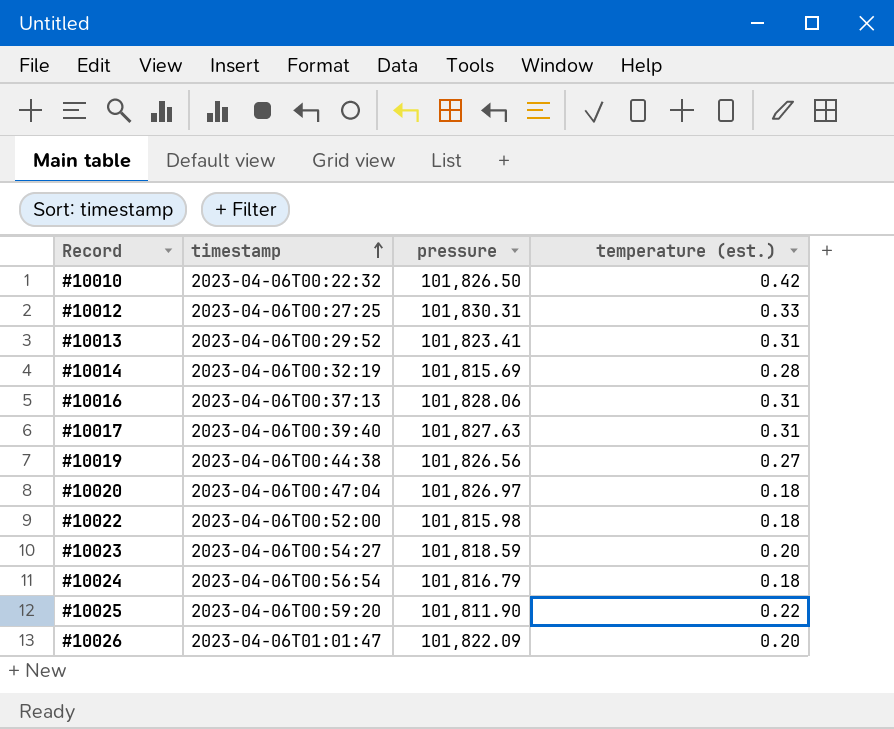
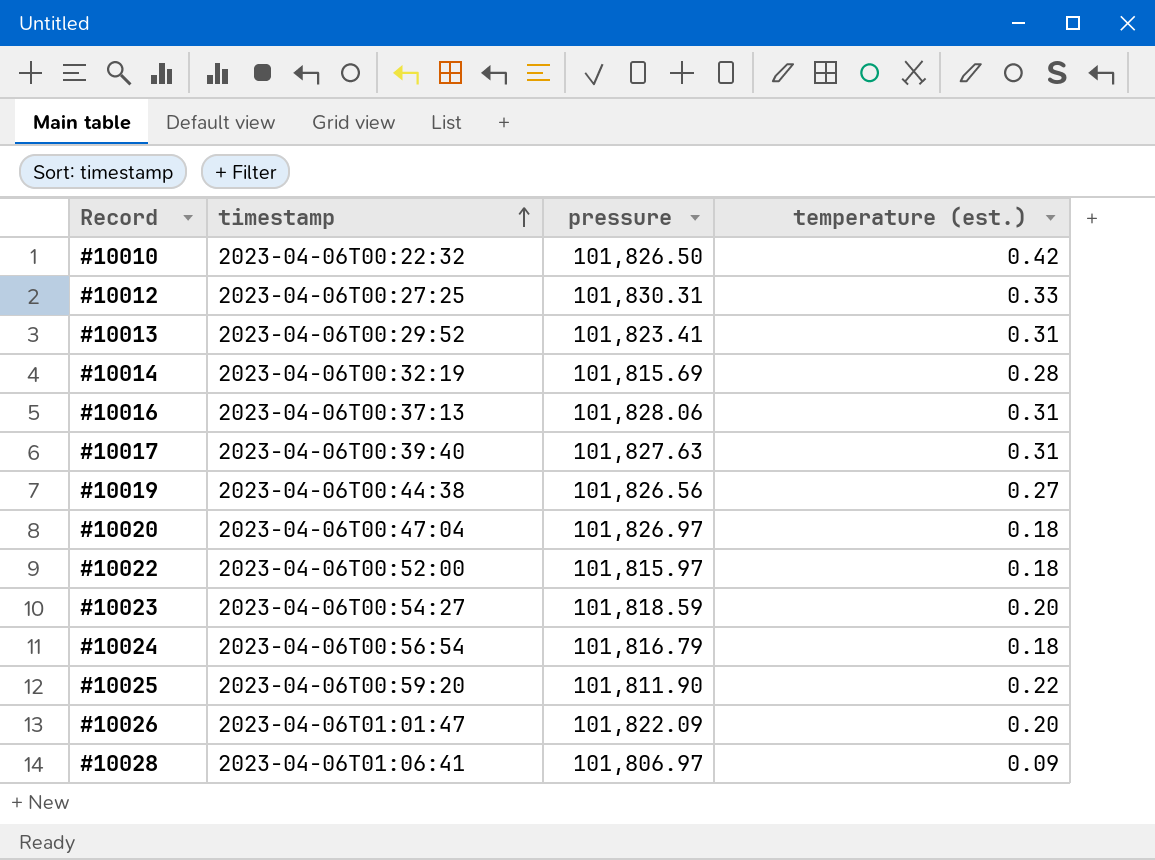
#10022 | pressure: 101,815.98 -> 101,815.97
row #10028: none -> 2023-04-06T01:06:41 | 101,806.97 | 0.09

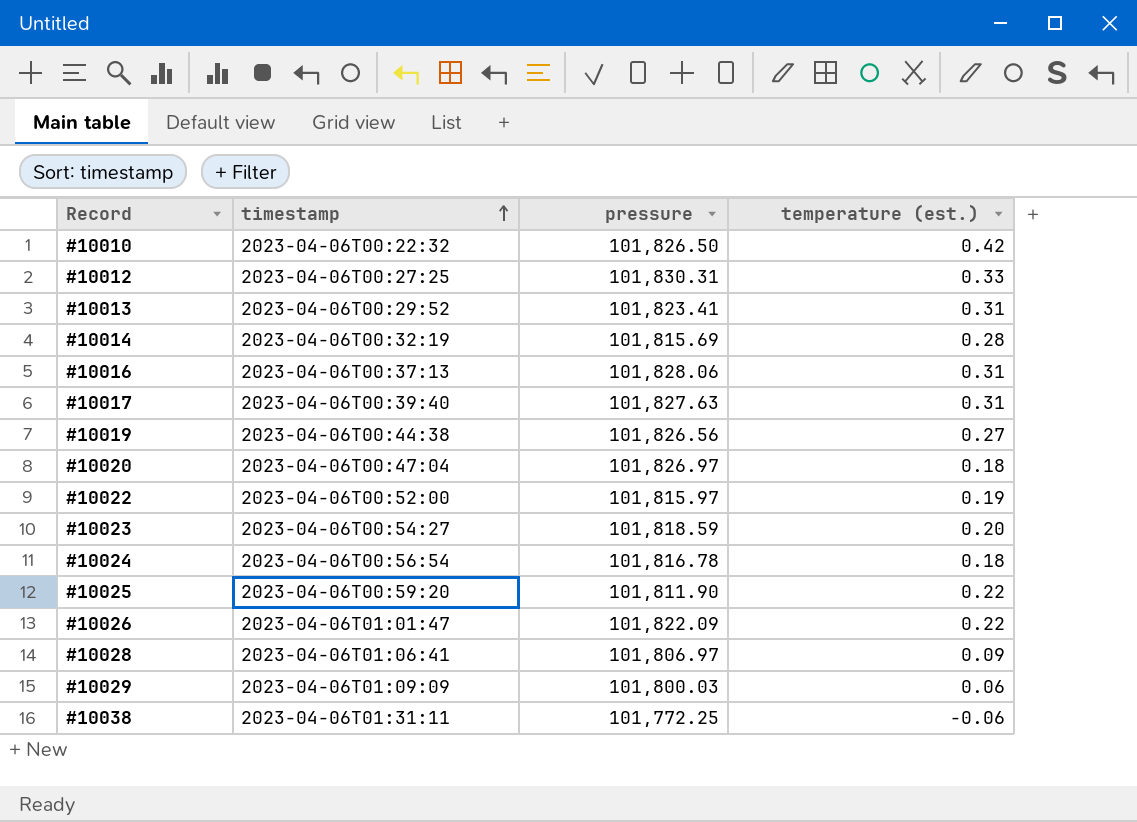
#10022 | temperature (est.): 0.18 -> 0.19
#10024 | pressure: 101,816.79 -> 101,816.78
#10026 | temperature (est.): 0.20 -> 0.22
row #10029: none -> 2023-04-06T01:09:09 | 101,800.03 | 0.06
row #10038: none -> 2023-04-06T01:31:11 | 101,772.25 | -0.06

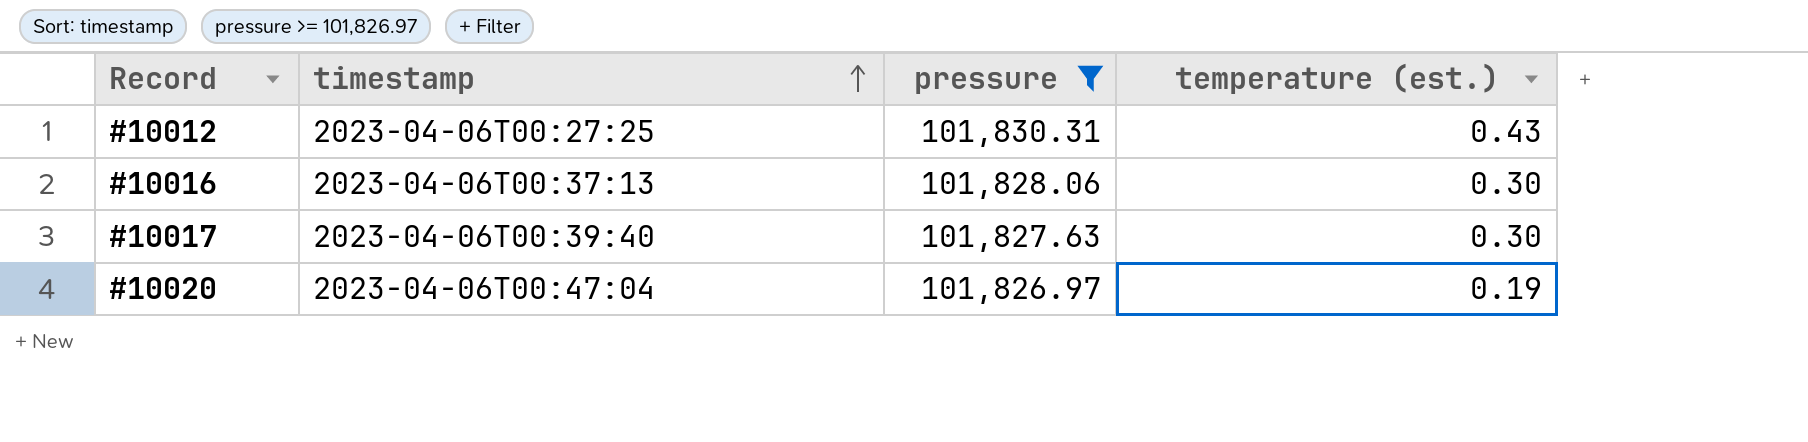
filter: none -> pressure >= 101,826.97
#10012 | temperature (est.): 0.33 -> 0.43
#10016 | temperature (est.): 0.31 -> 0.30
#10017 | temperature (est.): 0.31 -> 0.30
#10020 | temperature (est.): 0.18 -> 0.19

